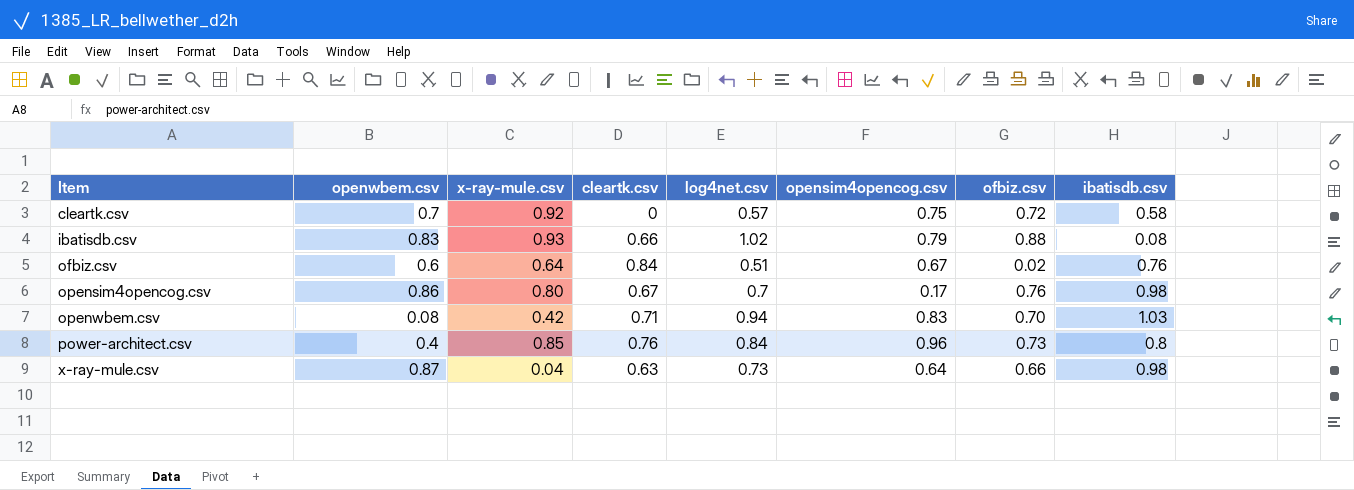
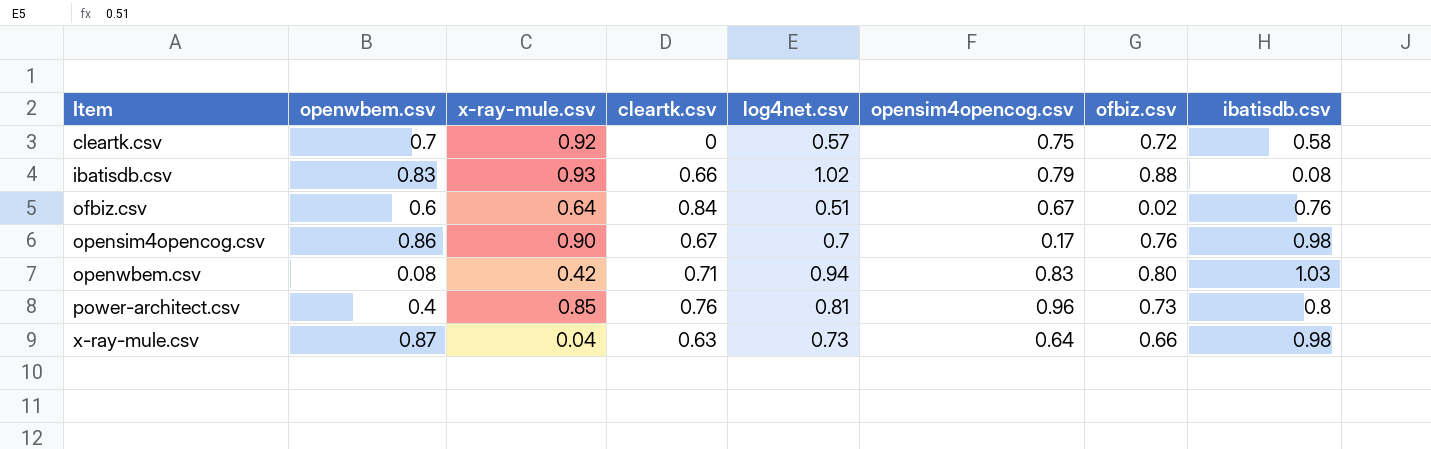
opensim4opencog.csv | x-ray-mule.csv: 0.80 -> 0.90
openwbem.csv | ofbiz.csv: 0.70 -> 0.80
power-architect.csv | log4net.csv: 0.84 -> 0.81

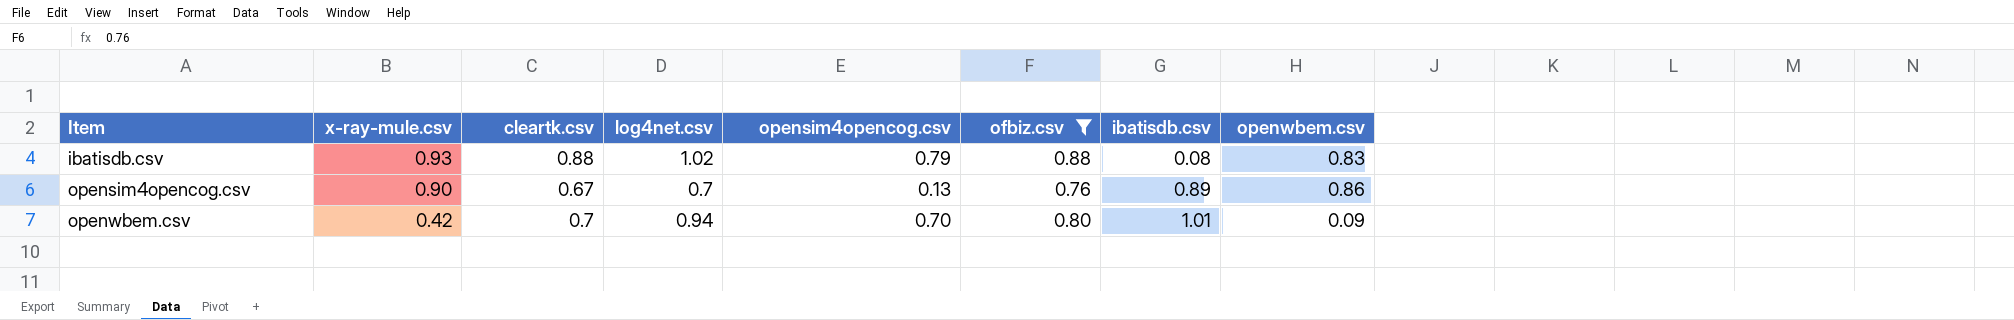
filter: none -> ofbiz.csv >= 0.76
column openwbem.csv | position: 2 -> 8
ibatisdb.csv | cleartk.csv: 0.66 -> 0.88
opensim4opencog.csv | opensim4opencog.csv: 0.17 -> 0.13
opensim4opencog.csv | ibatisdb.csv: 0.98 -> 0.89
openwbem.csv | cleartk.csv: 0.71 -> 0.7
openwbem.csv | opensim4opencog.csv: 0.83 -> 0.70
openwbem.csv | ibatisdb.csv: 1.03 -> 1.01
openwbem.csv | openwbem.csv: 0.08 -> 0.09

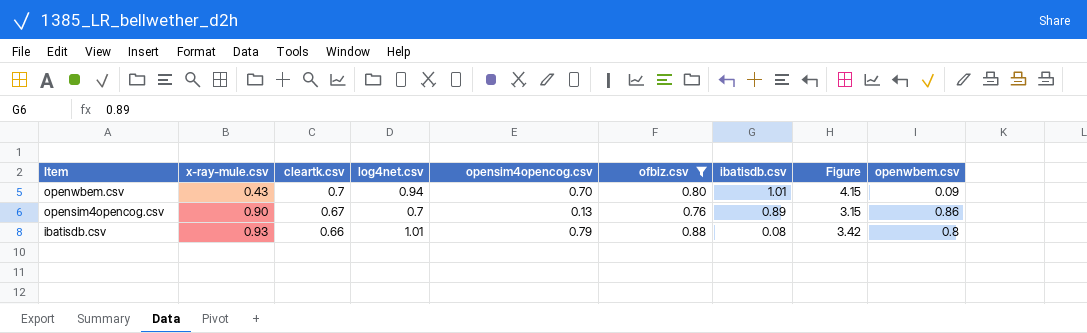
row order: Item ascending -> Item descending
column Figure | formula: none -> [cleartk.csv] + [log4net.csv] + [opensim4opencog.csv] + [ofbiz.csv] + [ibatisdb.csv]
openwbem.csv | x-ray-mule.csv: 0.42 -> 0.43
ibatisdb.csv | cleartk.csv: 0.88 -> 0.66
ibatisdb.csv | log4net.csv: 1.02 -> 1.01
ibatisdb.csv | openwbem.csv: 0.83 -> 0.8

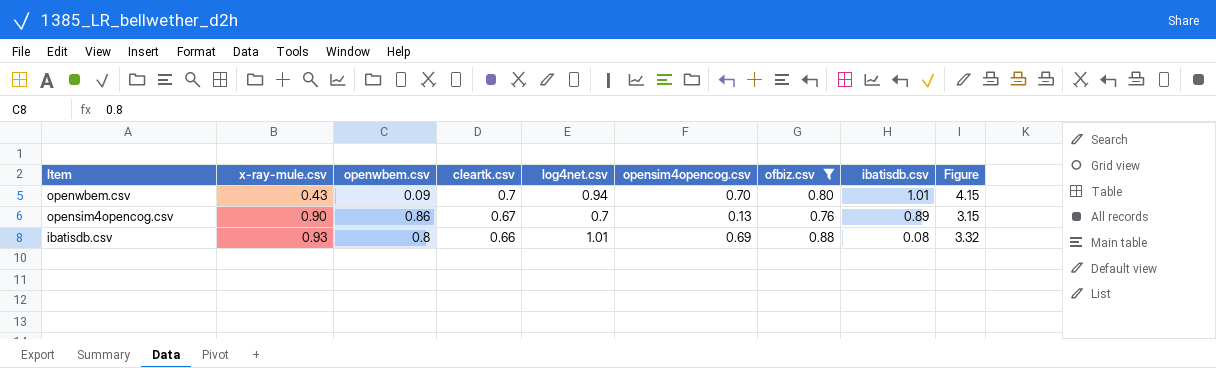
column openwbem.csv | position: 9 -> 3
ibatisdb.csv | opensim4opencog.csv: 0.79 -> 0.69
ibatisdb.csv | Figure: 3.42 -> 3.32

